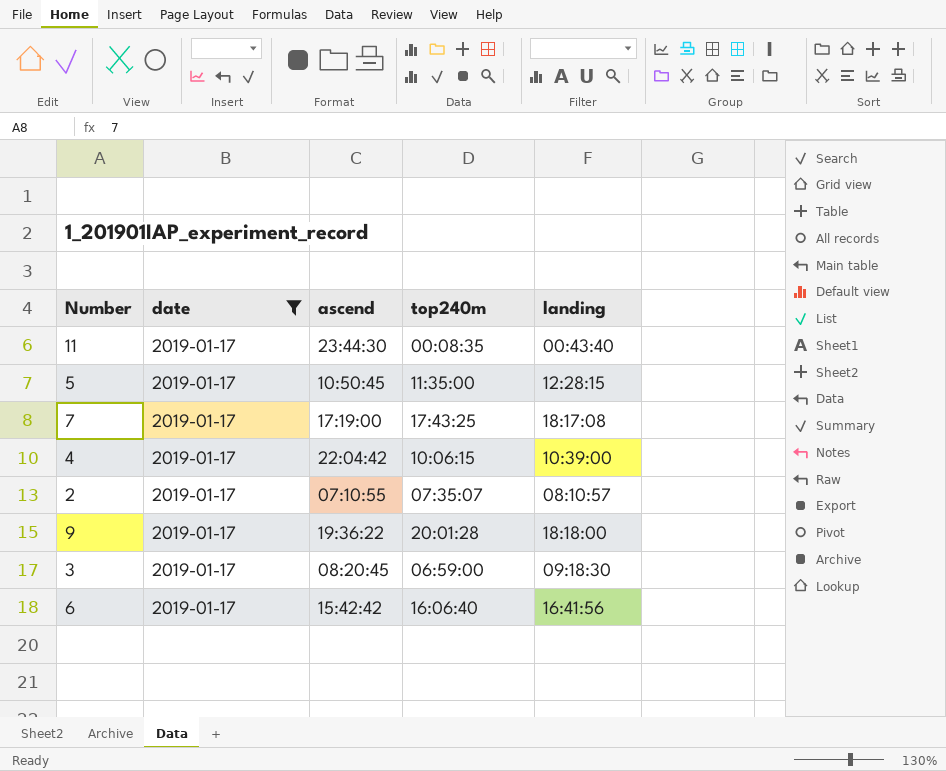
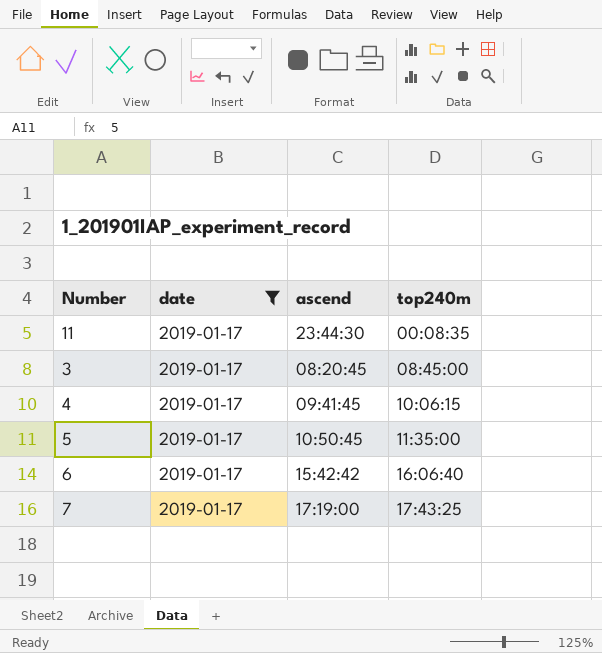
row order: none -> top240m ascending
column landing | position: 5 -> none
row 2: 2019-01-17 | 07:10:55 | 07:35:07 | 08:10:57 -> none
row 9: 2019-01-17 | 19:36:22 | 20:01:28 | 18:18:00 -> none
3 | top240m: 06:59:00 -> 08:45:00
4 | ascend: 22:04:42 -> 09:41:45

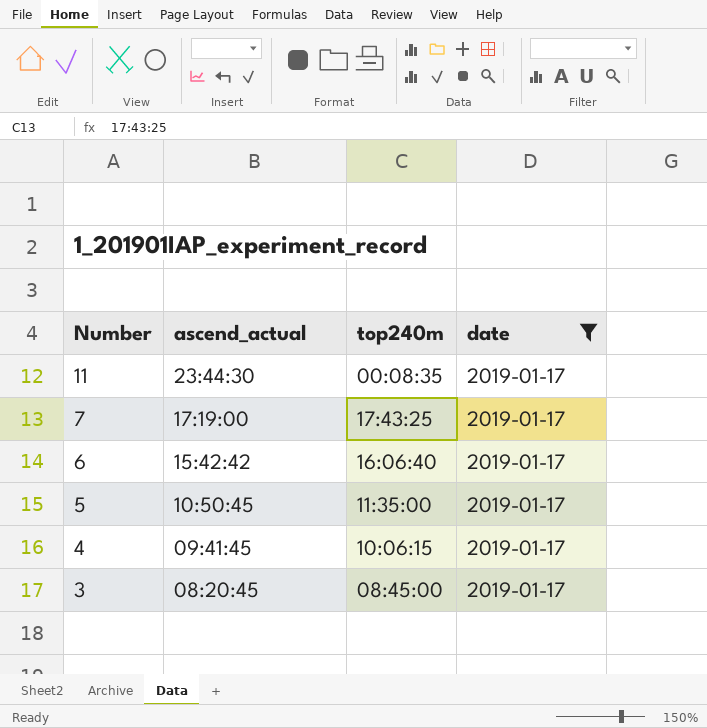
row order: top240m ascending -> Number descending
column name: ascend -> ascend_actual
column date | position: 2 -> 4

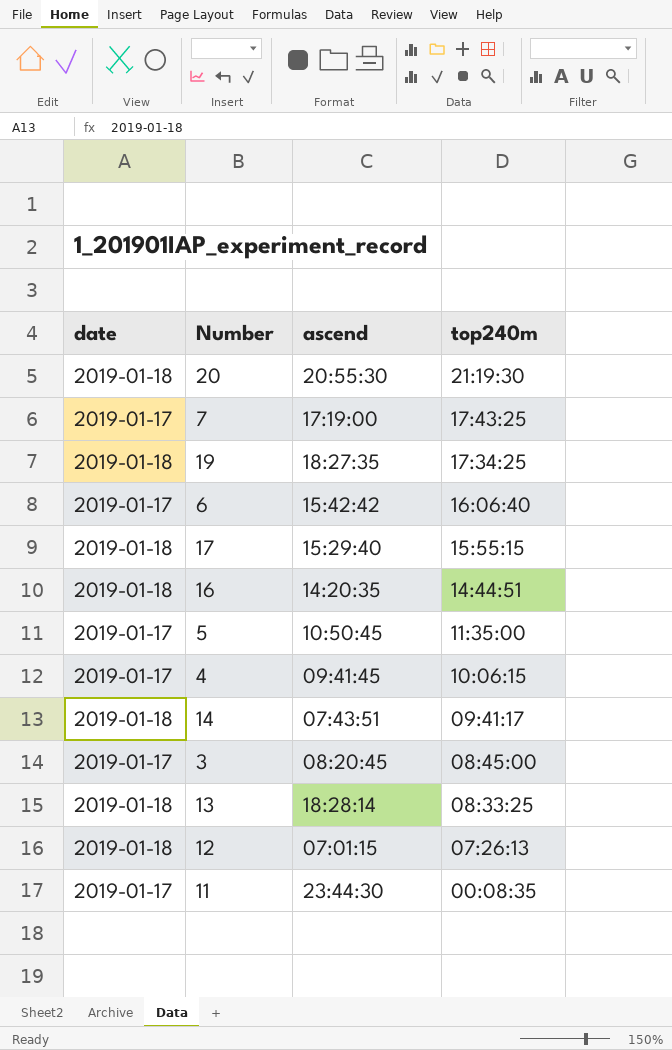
filter: date = 2019-01-17 -> none
row order: Number descending -> top240m descending
column date | position: 4 -> 1
column name: ascend_actual -> ascend

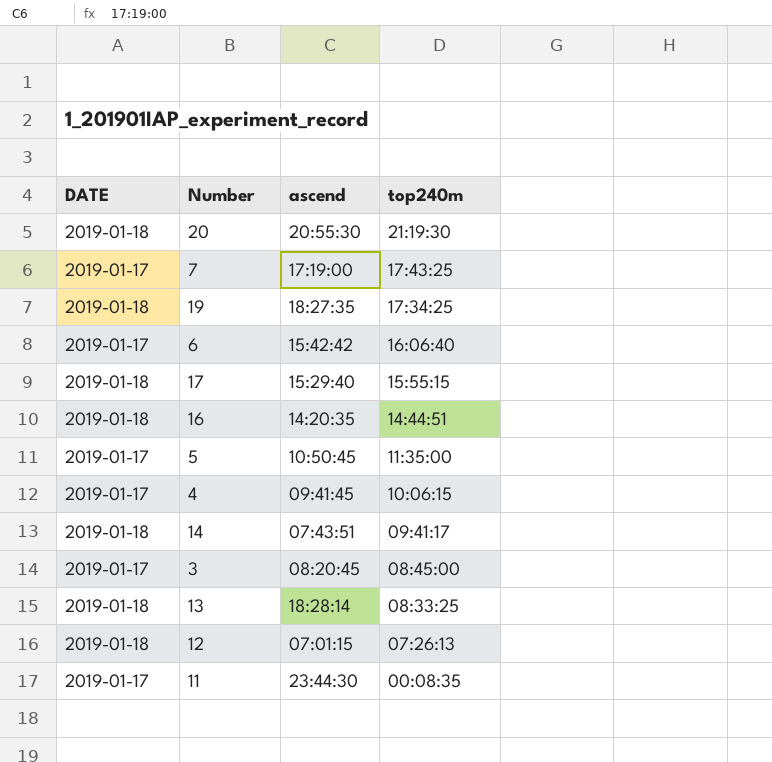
column name: date -> DATE

